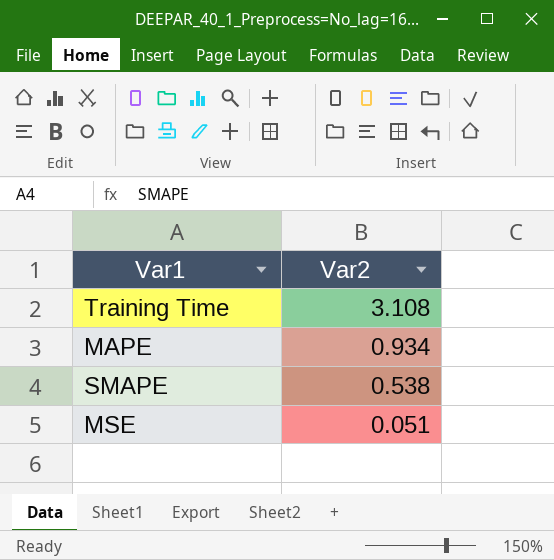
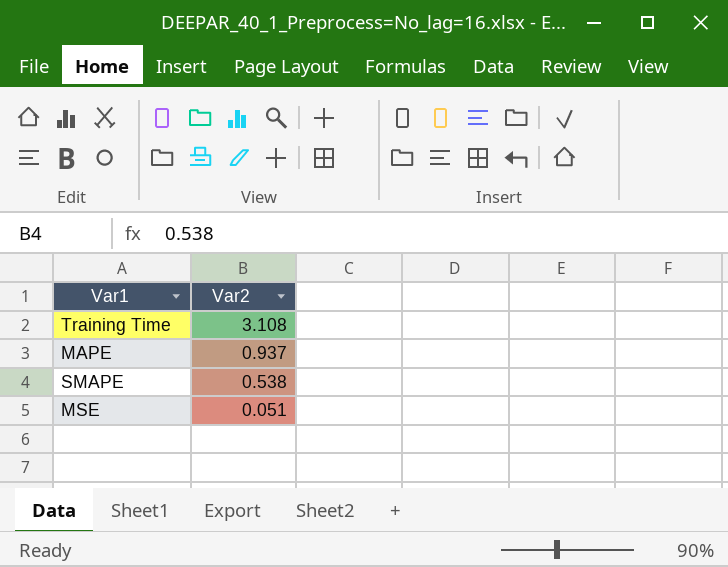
MAPE | Var2: 0.934 -> 0.937

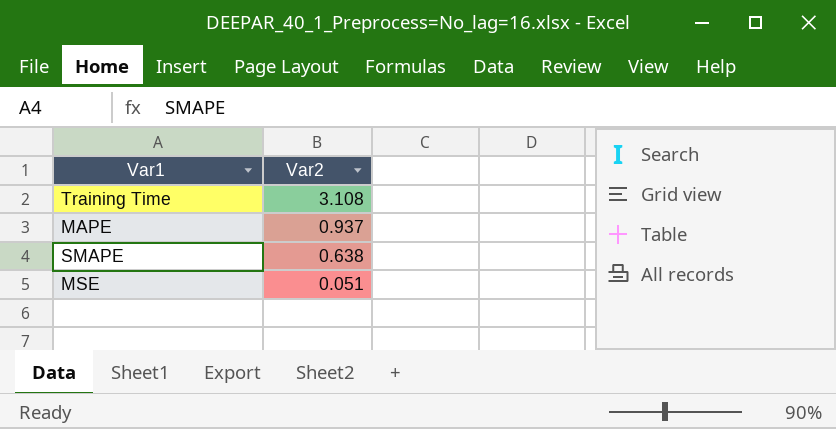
SMAPE | Var2: 0.538 -> 0.638

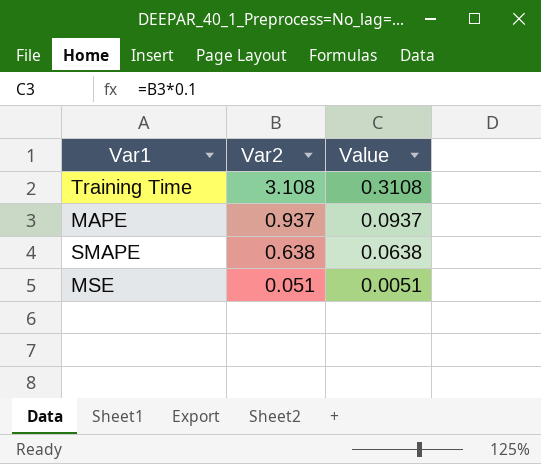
column Value | formula: none -> [Var2] * 0.1

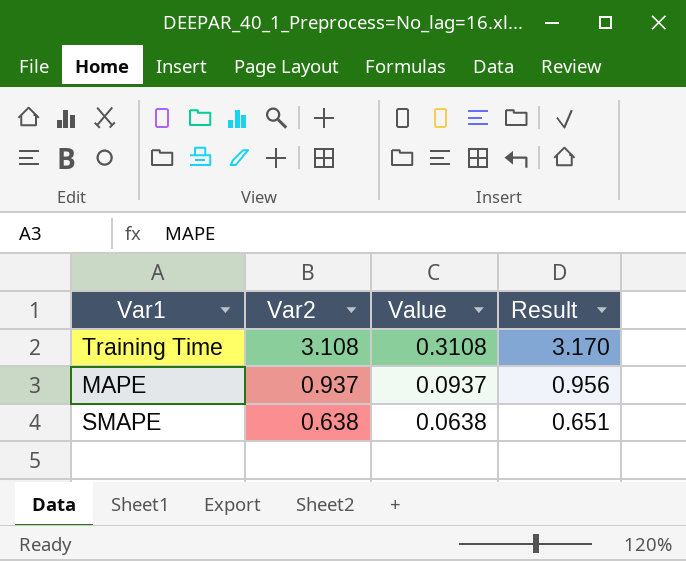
column Result | formula: none -> [Var2] * 1.02
row MSE: 0.051 | 0.0051 -> none

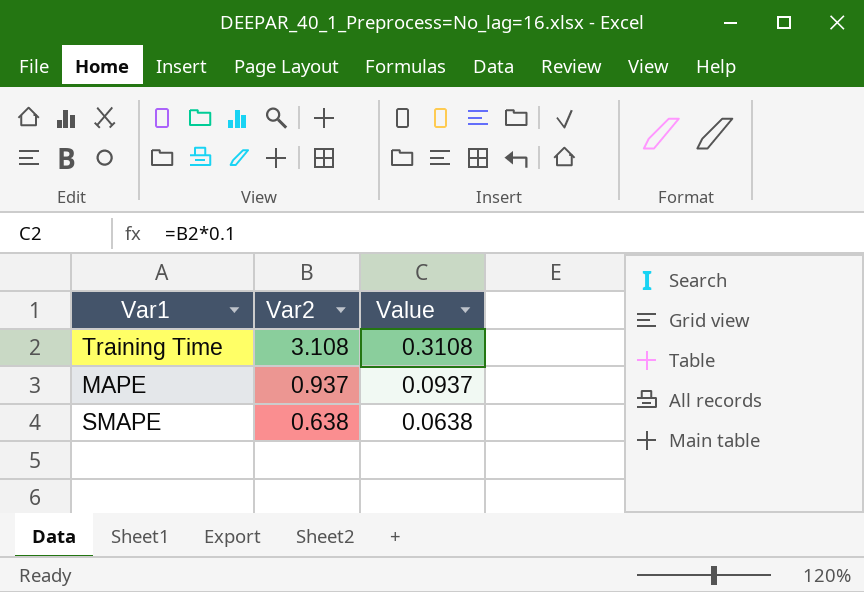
column Result | formula: [Var2] * 1.02 -> none

